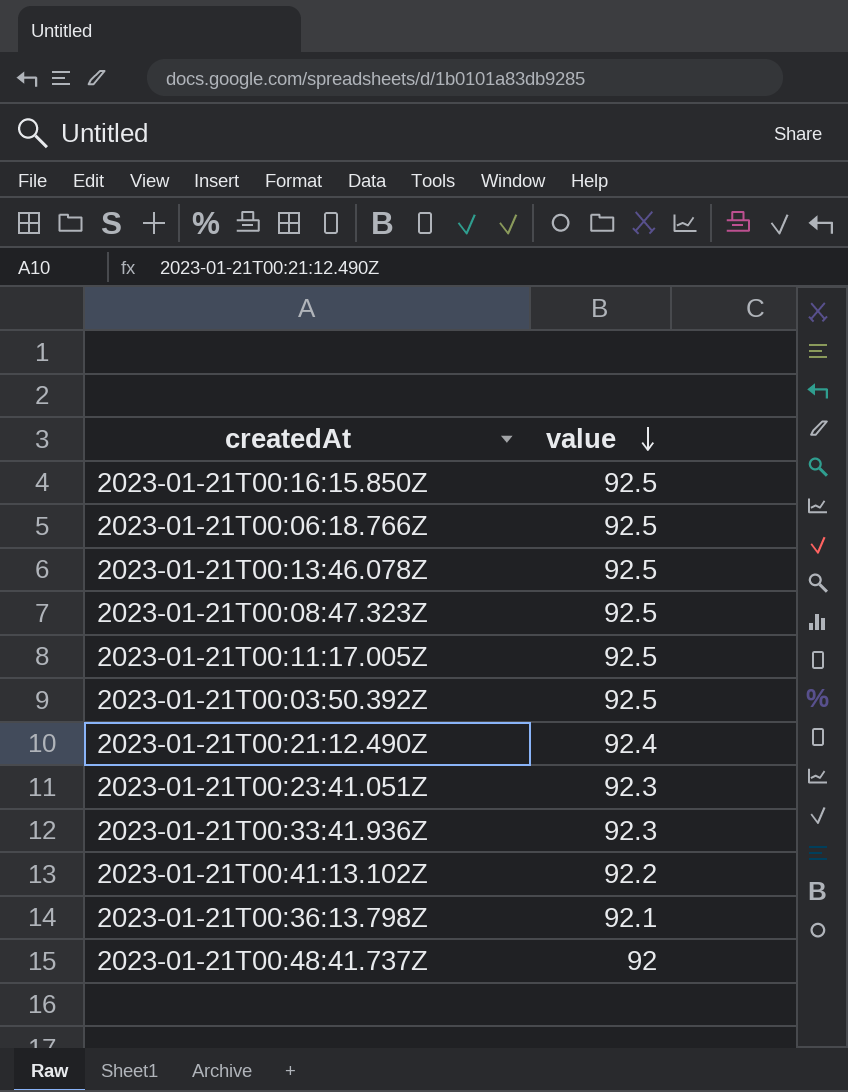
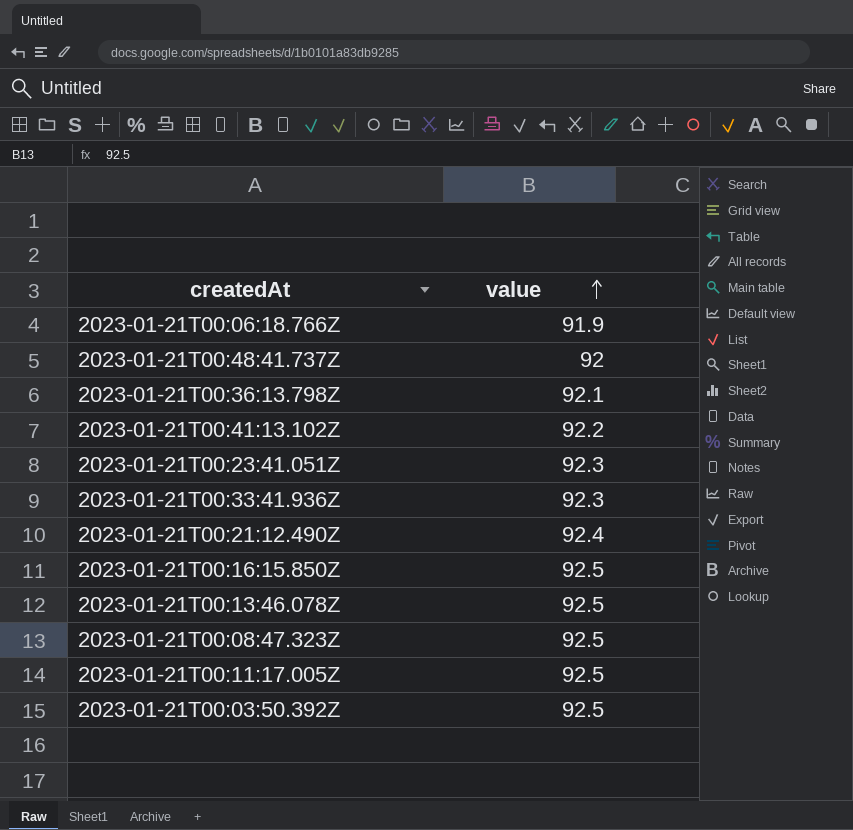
row order: value descending -> value ascending
2023-01-21T00:06:18.766Z | value: 92.5 -> 91.9

